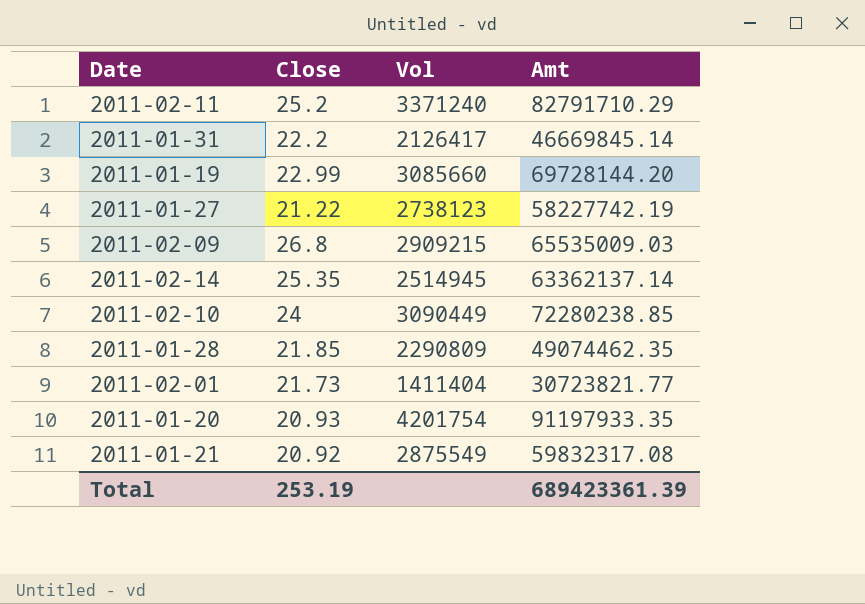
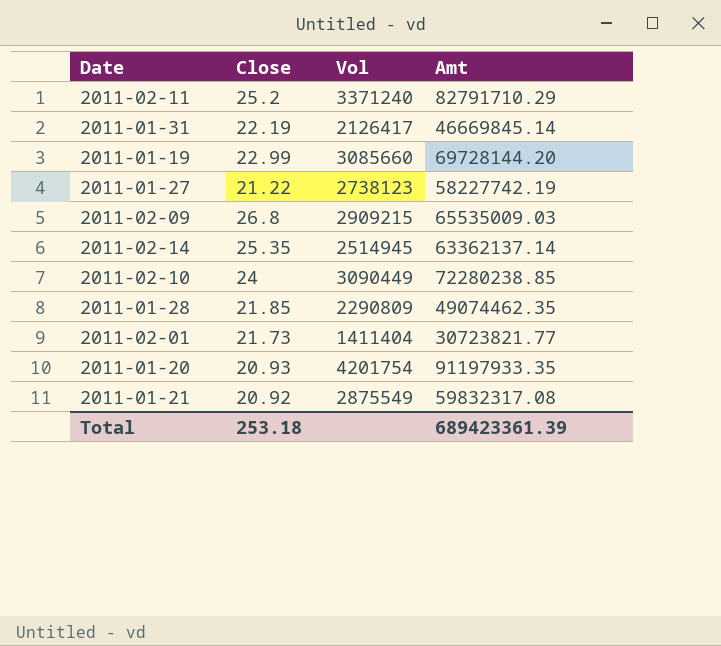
2011-01-31 | Close: 22.2 -> 22.19
Total | Close: 253.19 -> 253.18

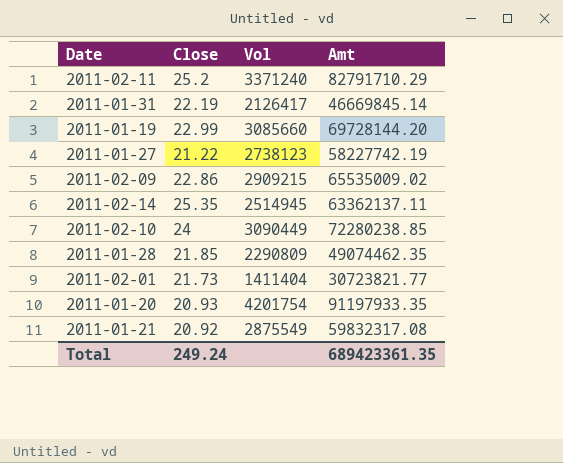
2011-02-09 | Close: 26.8 -> 22.86
2011-02-09 | Amt: 65535009.03 -> 65535009.02
2011-02-14 | Amt: 63362137.14 -> 63362137.11
Total | Close: 253.18 -> 249.24
Total | Amt: 689423361.39 -> 689423361.35

